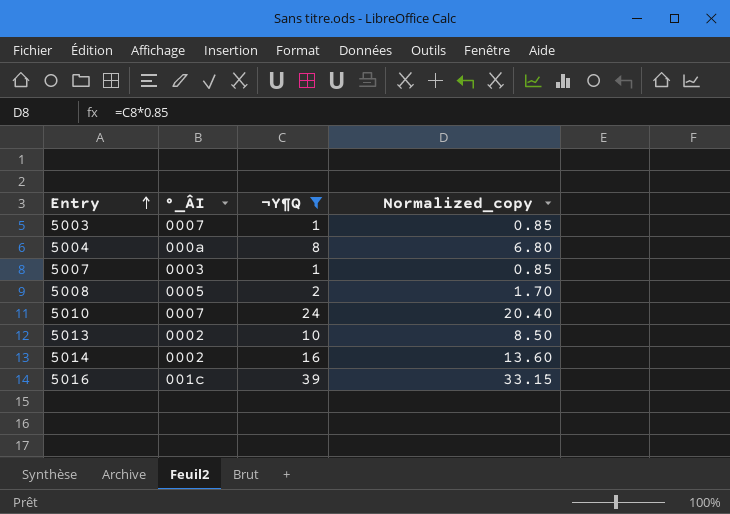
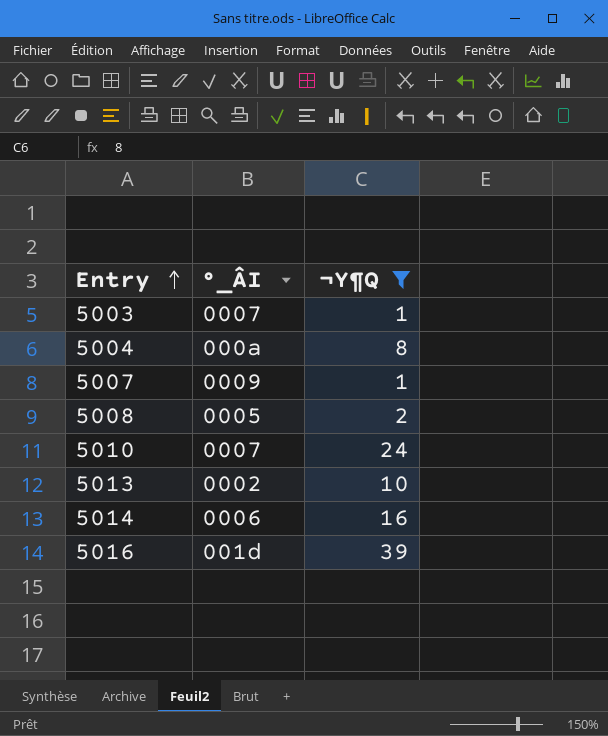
column Normalized_copy | formula: [¬Y¶Q] * 0.85 -> none
5007 | °_ÂI: 0003 -> 0009
5014 | °_ÂI: 0002 -> 0006
5016 | °_ÂI: 001c -> 001d

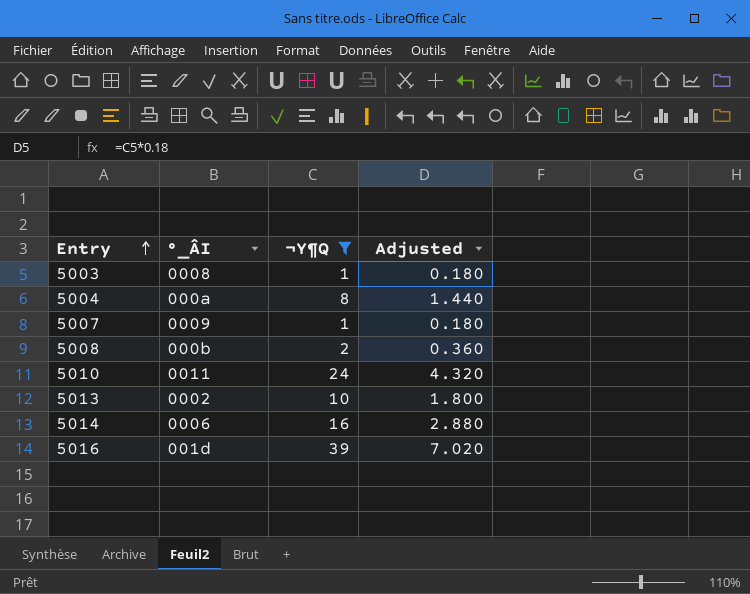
column Adjusted | formula: none -> [¬Y¶Q] * 0.18
5003 | °_ÂI: 0007 -> 0008
5008 | °_ÂI: 0005 -> 000b
5010 | °_ÂI: 0007 -> 0011

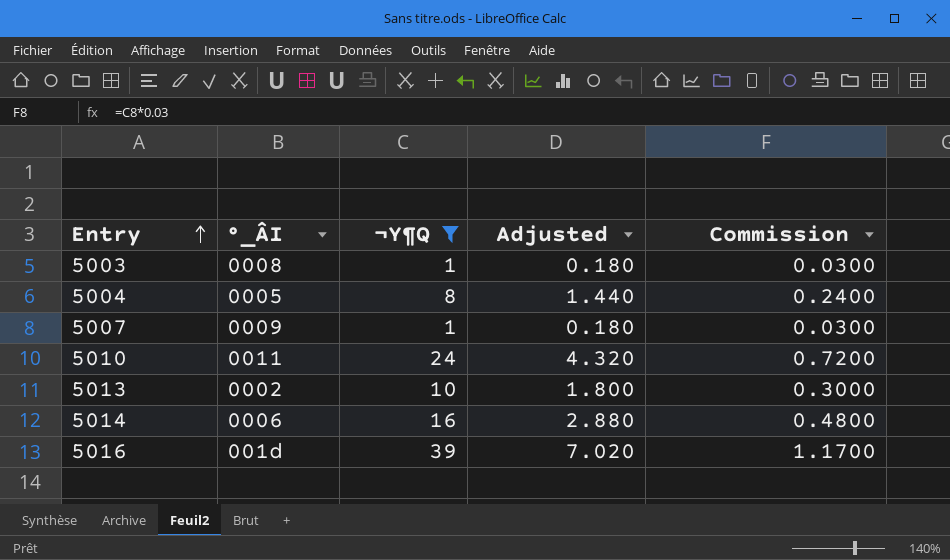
column Commission | formula: none -> [¬Y¶Q] * 0.03
row 5008: 000b | 2 | 0.360 -> none
5004 | °_ÂI: 000a -> 0005

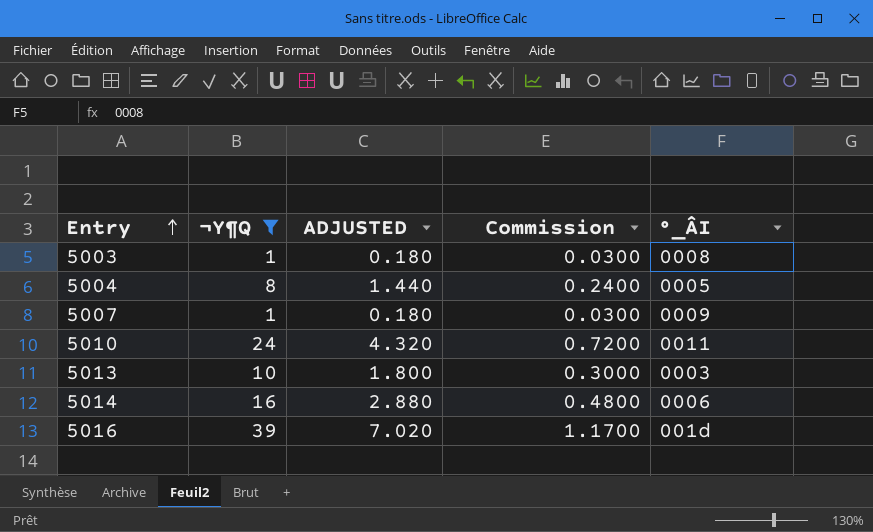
column name: Adjusted -> ADJUSTED
column °_ÂI | position: 2 -> 5
5013 | °_ÂI: 0002 -> 0003

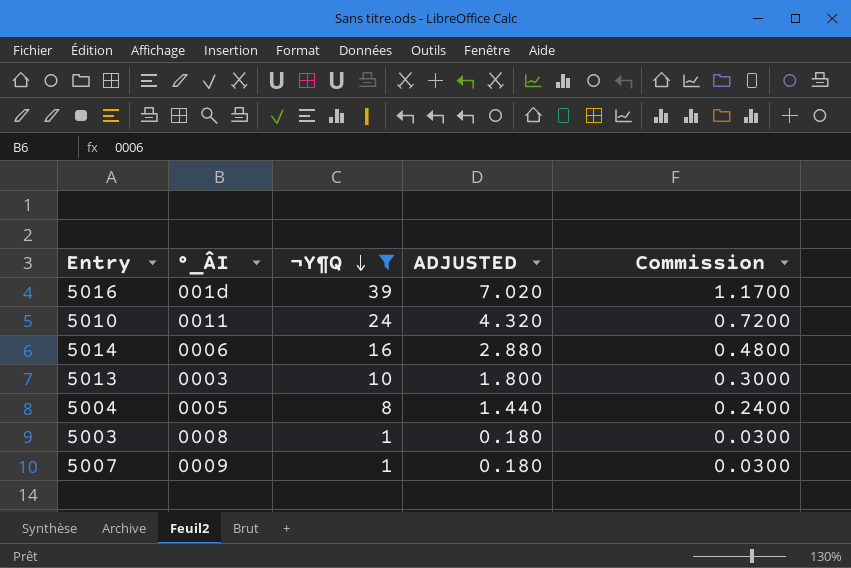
row order: Entry ascending -> ¬Y¶Q descending
column °_ÂI | position: 5 -> 2

